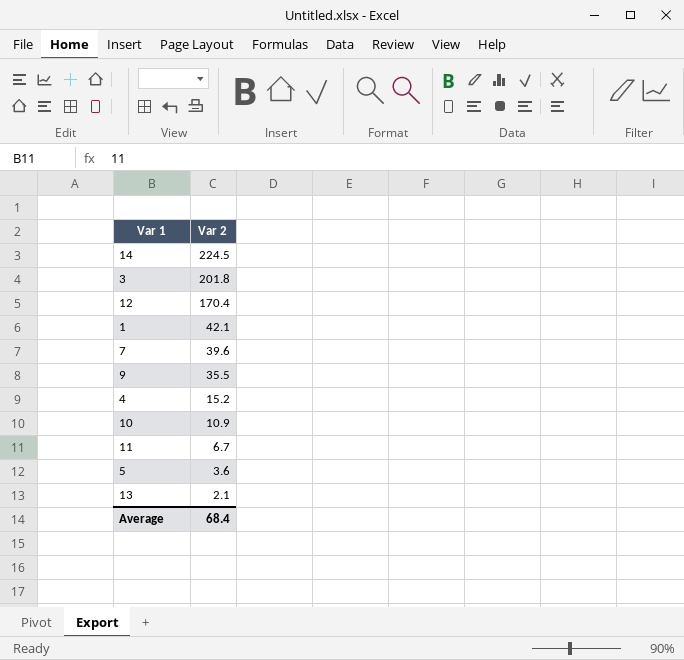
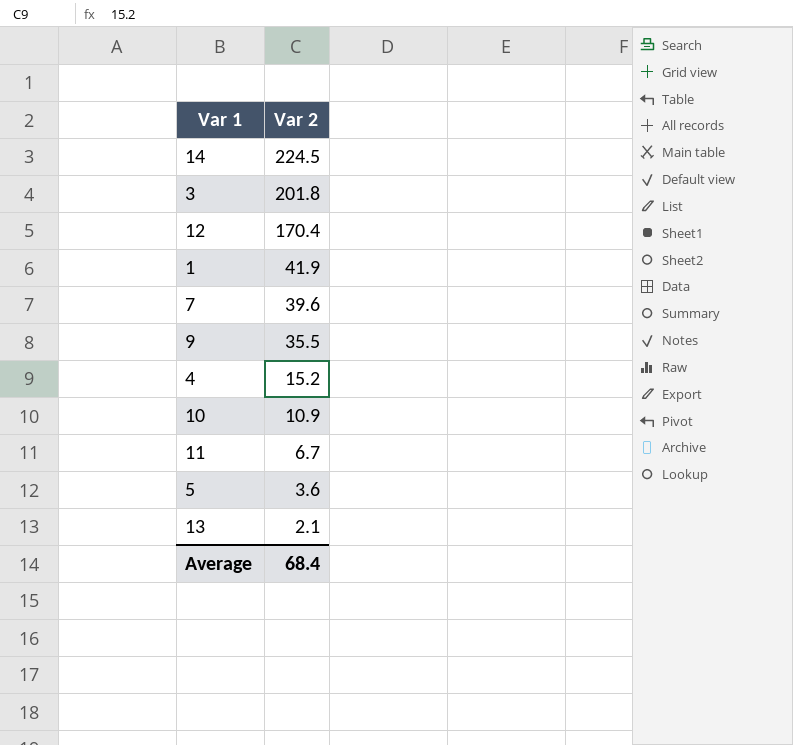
1 | Var 2: 42.1 -> 41.9

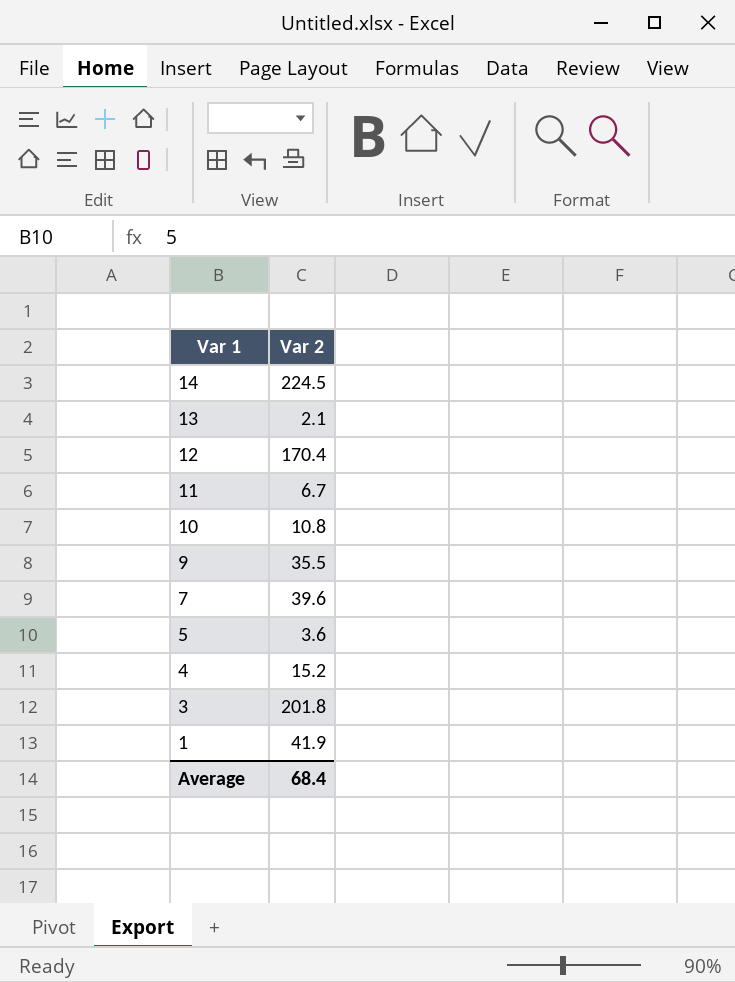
row order: Var 2 descending -> Var 1 descending
10 | Var 2: 10.9 -> 10.8

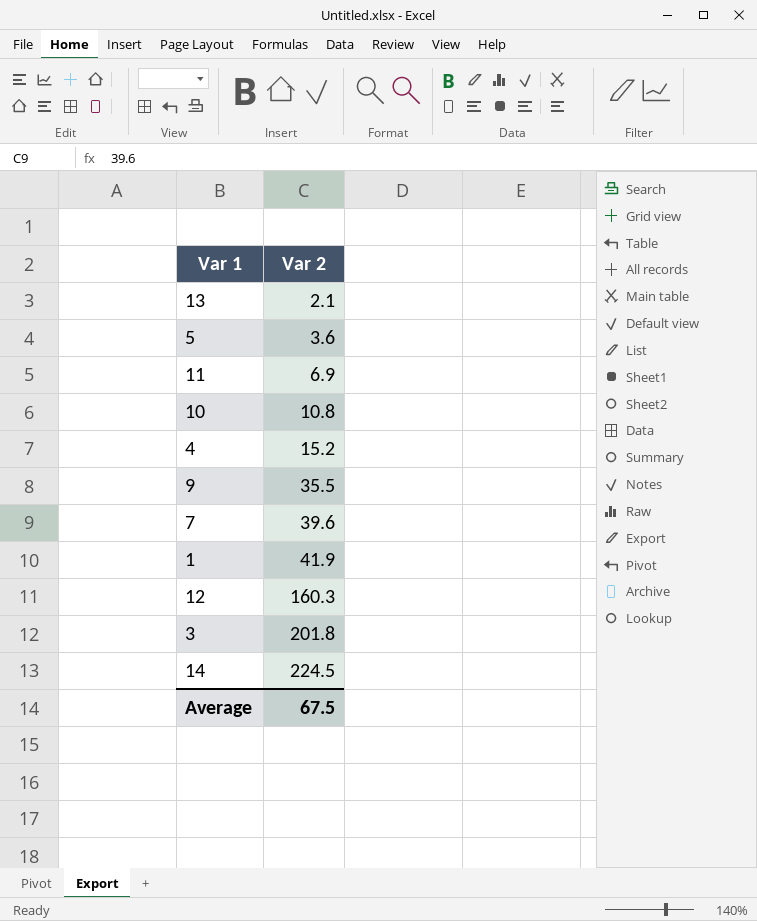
row order: Var 1 descending -> Var 2 ascending
11 | Var 2: 6.7 -> 6.9
12 | Var 2: 170.4 -> 160.3
Average | Var 2: 68.4 -> 67.5

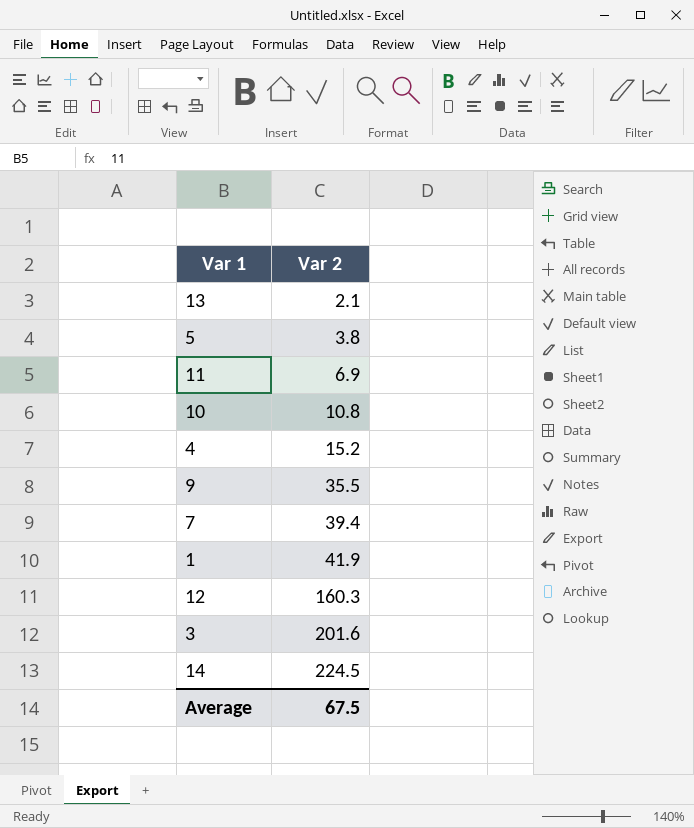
5 | Var 2: 3.6 -> 3.8
7 | Var 2: 39.6 -> 39.4
3 | Var 2: 201.8 -> 201.6

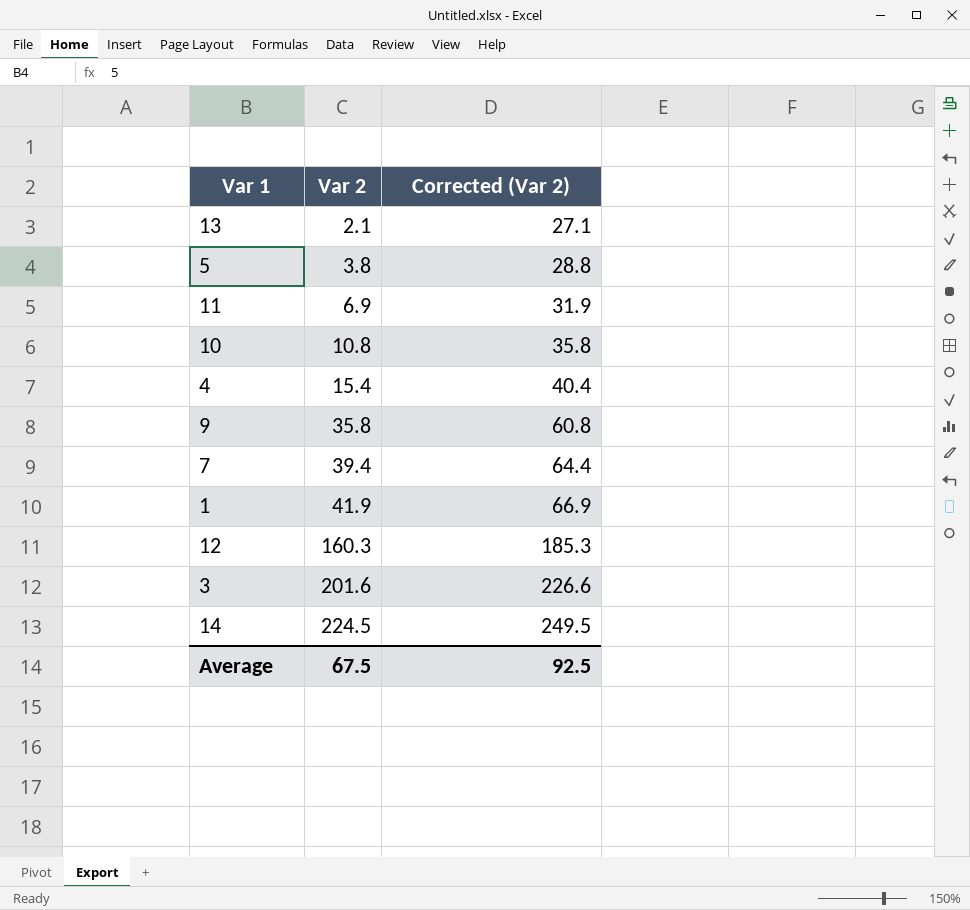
column Corrected (Var 2) | formula: none -> [Var 2] + 25
4 | Var 2: 15.2 -> 15.4
9 | Var 2: 35.5 -> 35.8

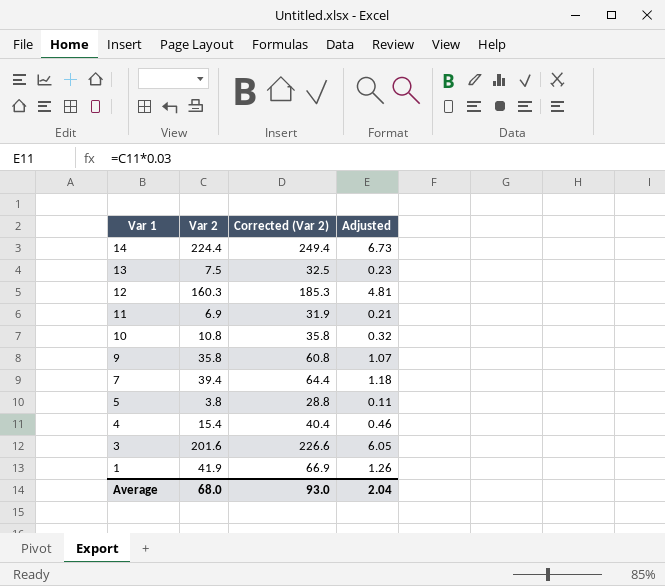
row order: Var 2 ascending -> Var 1 descending
column Adjusted | formula: none -> [Var 2] * 0.03
14 | Var 2: 224.5 -> 224.4
14 | Corrected (Var 2): 249.5 -> 249.4
13 | Var 2: 2.1 -> 7.5
13 | Corrected (Var 2): 27.1 -> 32.5
Average | Var 2: 67.5 -> 68.0
Average | Corrected (Var 2): 92.5 -> 93.0

